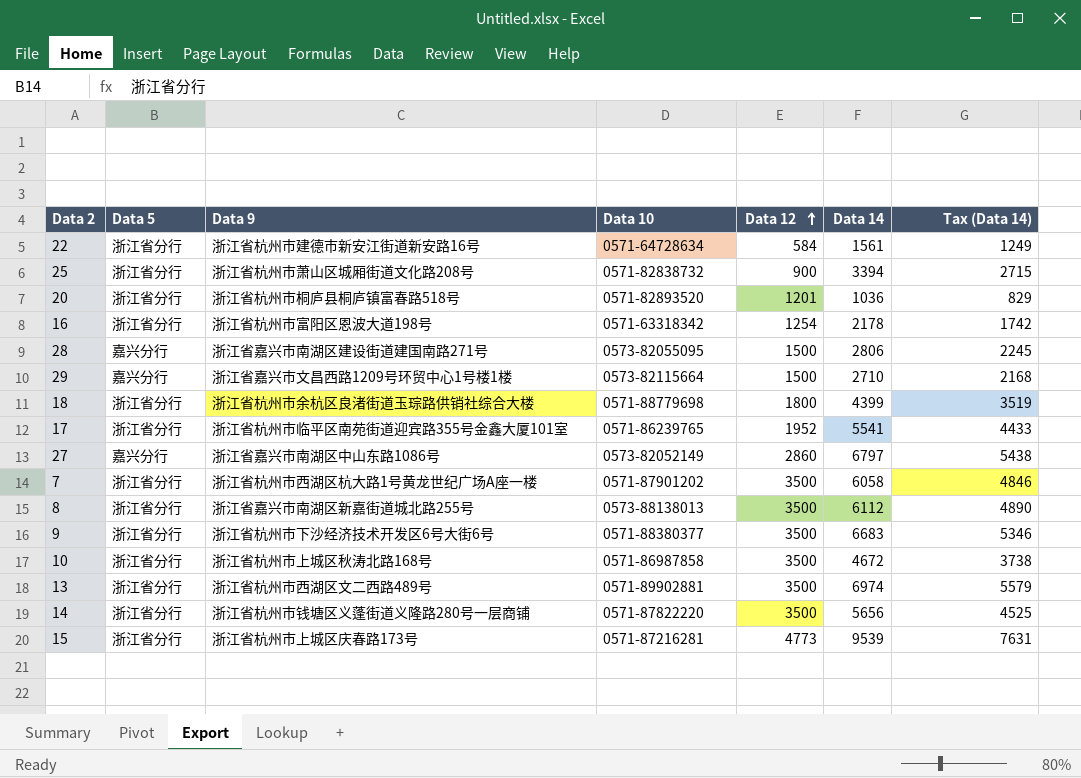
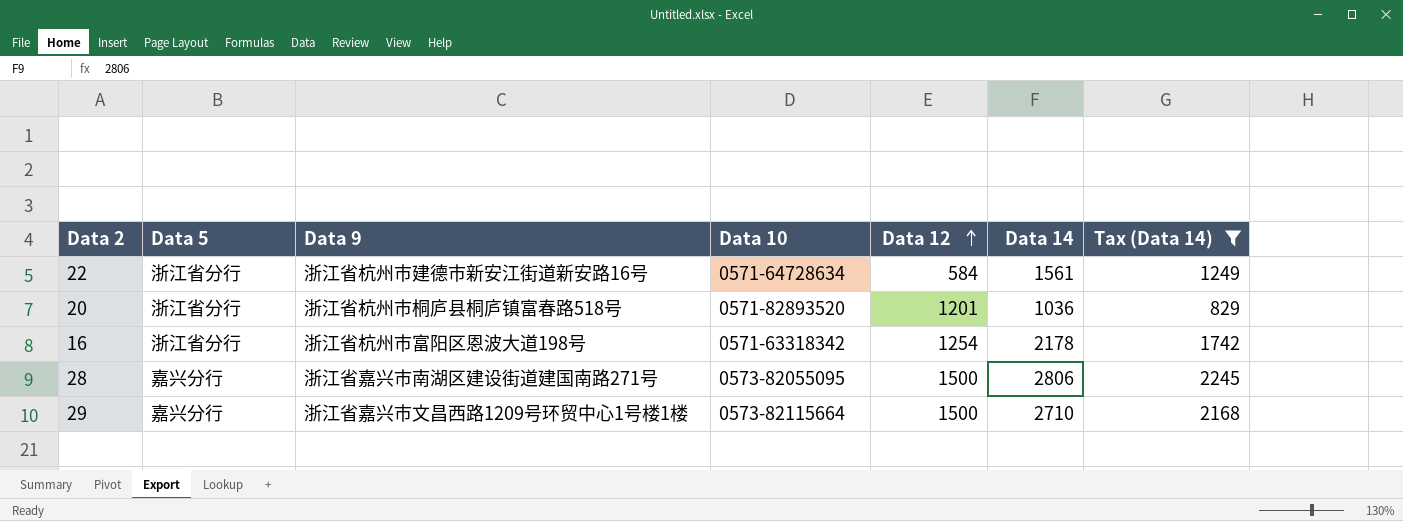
filter: none -> Tax (Data 14) <= 2245

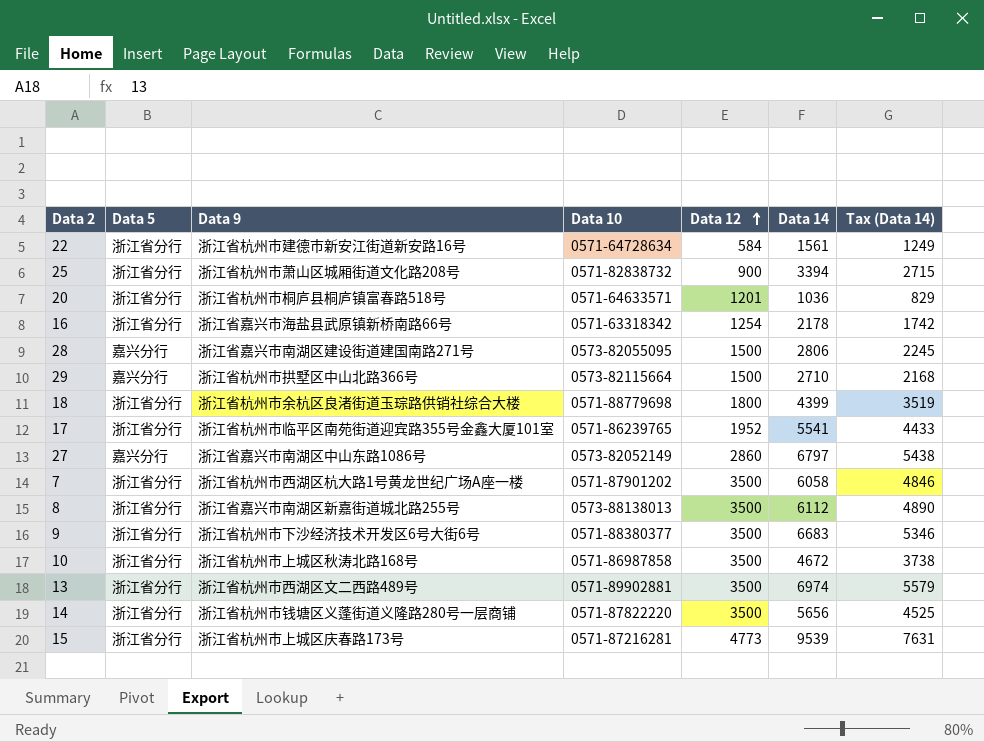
filter: Tax (Data 14) <= 2245 -> none
20 | Data 10: 0571-82893520 -> 0571-64633571
16 | Data 9: 浙江省杭州市富阳区恩波大道198号 -> 浙江省嘉兴市海盐县武原镇新桥南路66号
29 | Data 9: 浙江省嘉兴市文昌西路1209号环贸中心1号楼1楼 -> 浙江省杭州市拱墅区中山北路366号

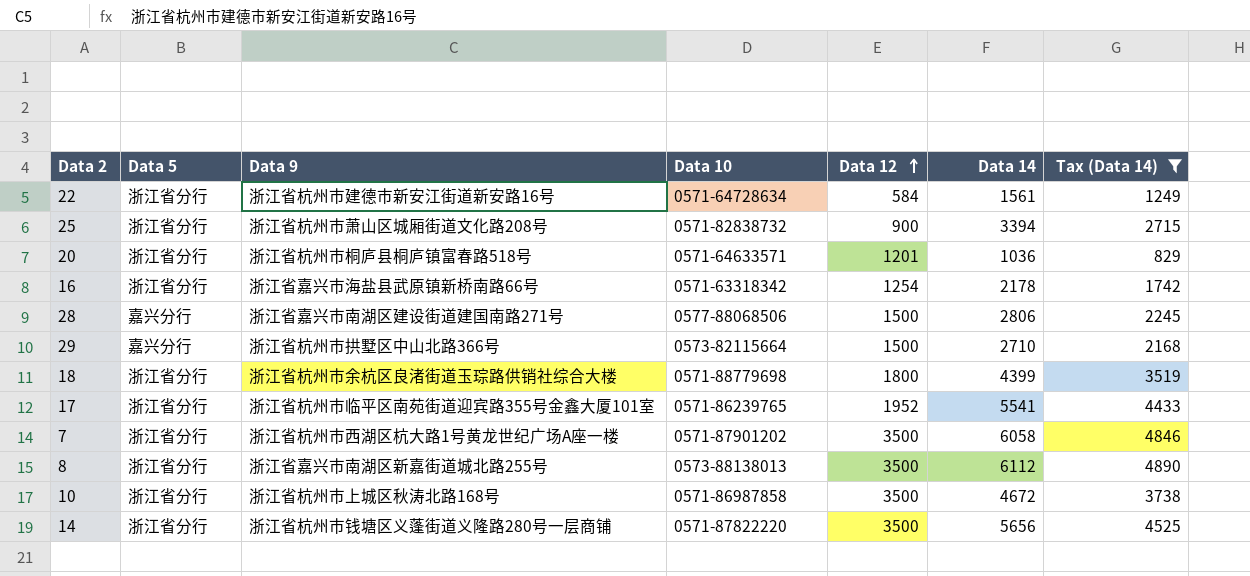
filter: none -> Tax (Data 14) <= 4890
28 | Data 10: 0573-82055095 -> 0577-88068506

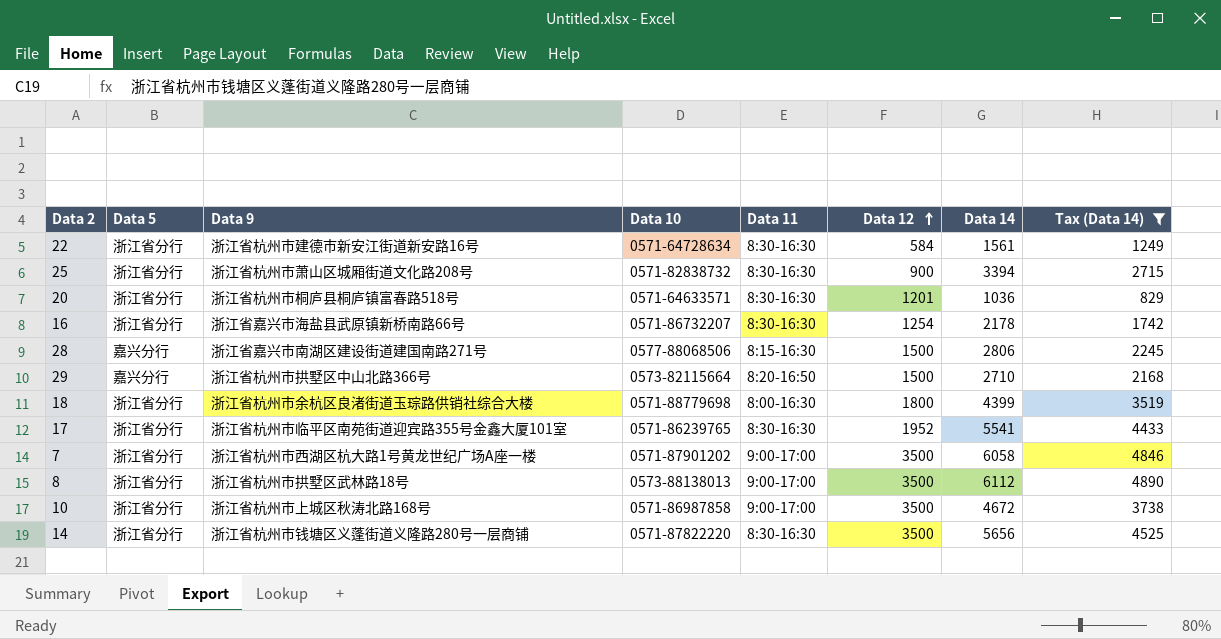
column Data 11 | position: none -> 5
16 | Data 10: 0571-63318342 -> 0571-86732207
8 | Data 9: 浙江省嘉兴市南湖区新嘉街道城北路255号 -> 浙江省杭州市拱墅区武林路18号

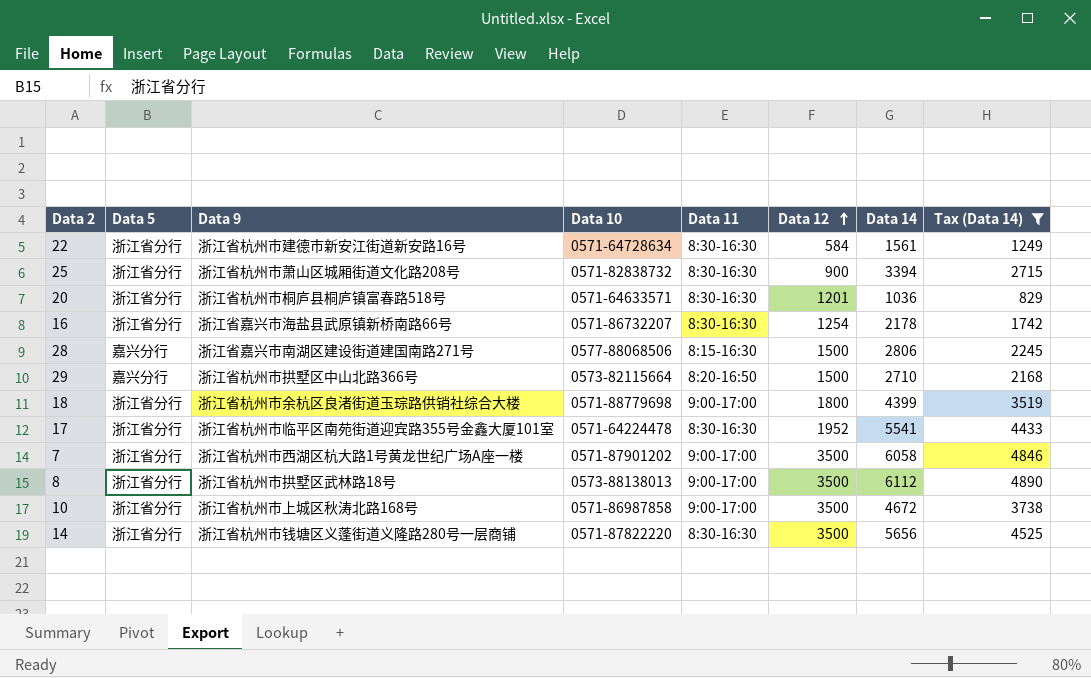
18 | Data 11: 8:00-16:30 -> 9:00-17:00
17 | Data 10: 0571-86239765 -> 0571-64224478

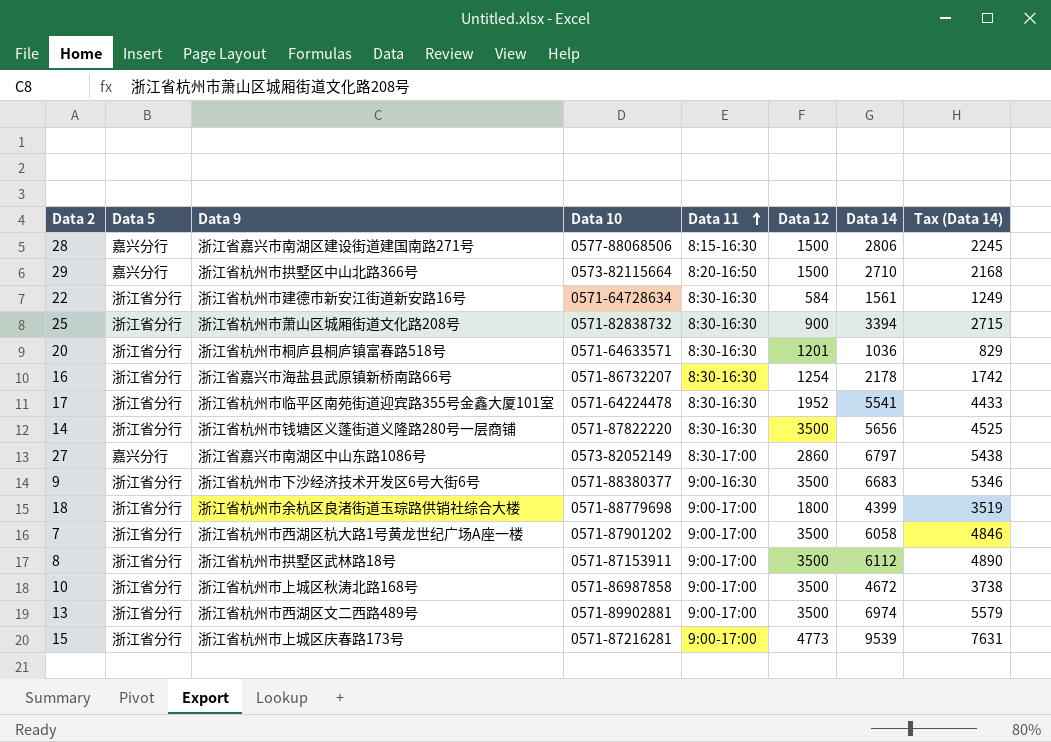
filter: Tax (Data 14) <= 4890 -> none
row order: Data 12 ascending -> Data 11 ascending
8 | Data 10: 0573-88138013 -> 0571-87153911

